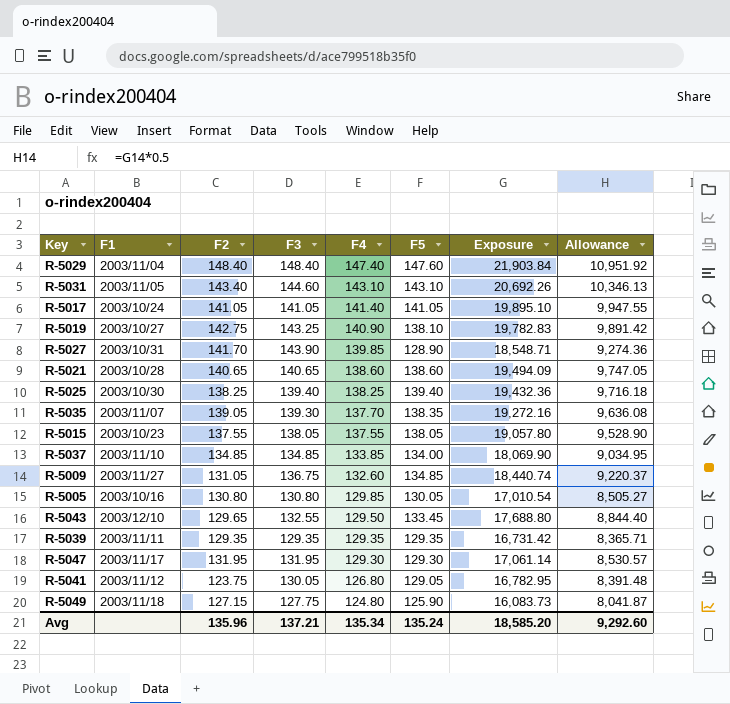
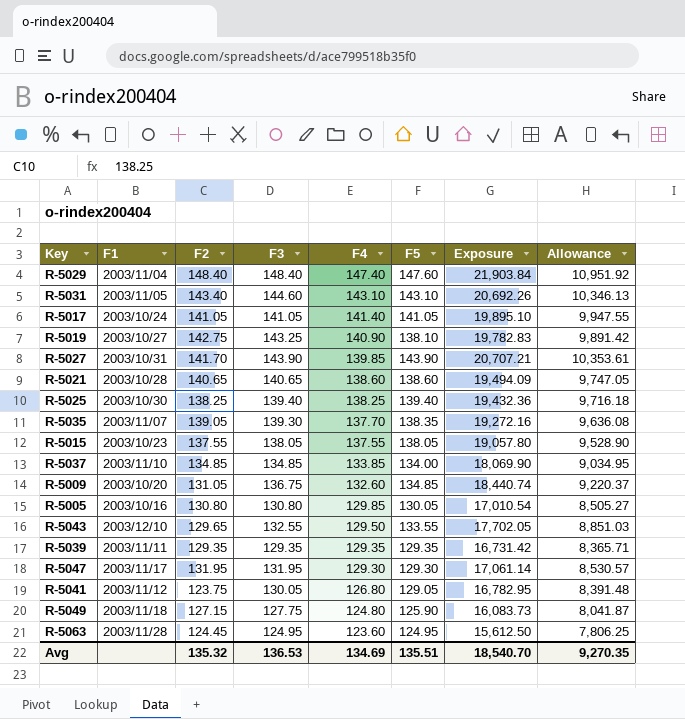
R-5027 | F5: 128.90 -> 143.90
R-5027 | Exposure: 18,548.71 -> 20,707.21
R-5027 | Allowance: 9,274.36 -> 10,353.61
R-5009 | F1: 2003/11/27 -> 2003/10/20
R-5043 | F5: 133.45 -> 133.55
R-5043 | Exposure: 17,688.80 -> 17,702.05
R-5043 | Allowance: 8,844.40 -> 8,851.03
row R-5063: none -> 2003/11/28 | 124.45 | 124.95 | 123.60 | 124.95 | 15,612.50 | 7,806.25
Avg | F2: 135.96 -> 135.32
Avg | F3: 137.21 -> 136.53
Avg | F4: 135.34 -> 134.69
Avg | F5: 135.24 -> 135.51
Avg | Exposure: 18,585.20 -> 18,540.70
Avg | Allowance: 9,292.60 -> 9,270.35

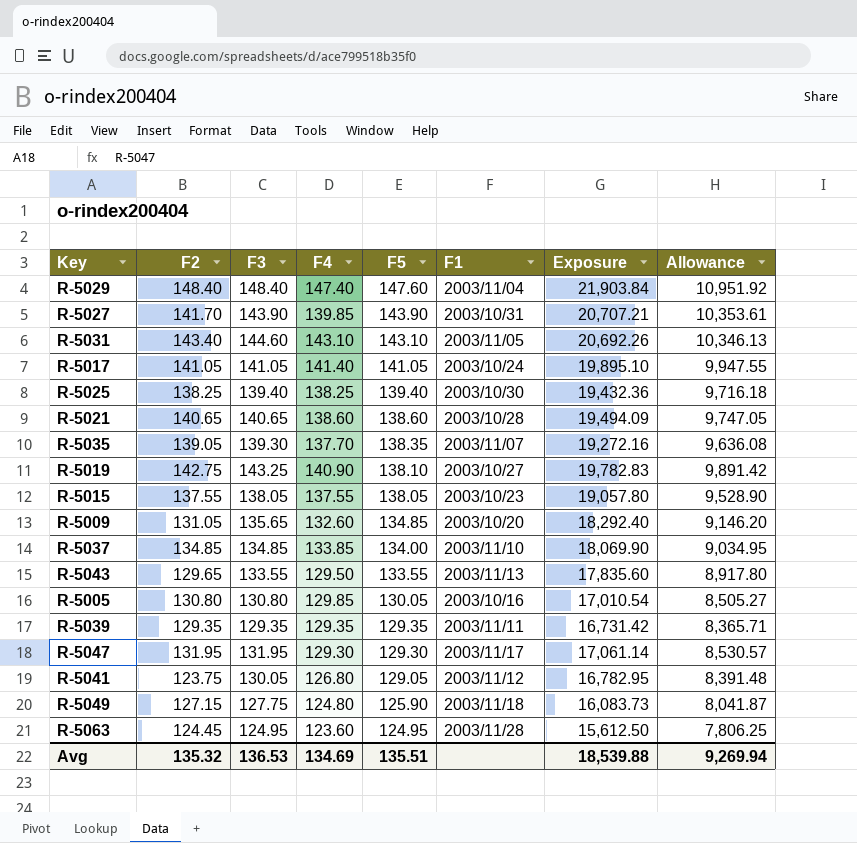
row order: F4 descending -> F5 descending
column F1 | position: 2 -> 6
R-5009 | F3: 136.75 -> 135.65
R-5009 | Exposure: 18,440.74 -> 18,292.40
R-5009 | Allowance: 9,220.37 -> 9,146.20
R-5043 | F3: 132.55 -> 133.55
R-5043 | F1: 2003/12/10 -> 2003/11/13
R-5043 | Exposure: 17,702.05 -> 17,835.60
R-5043 | Allowance: 8,851.03 -> 8,917.80
Avg | Exposure: 18,540.70 -> 18,539.88
Avg | Allowance: 9,270.35 -> 9,269.94

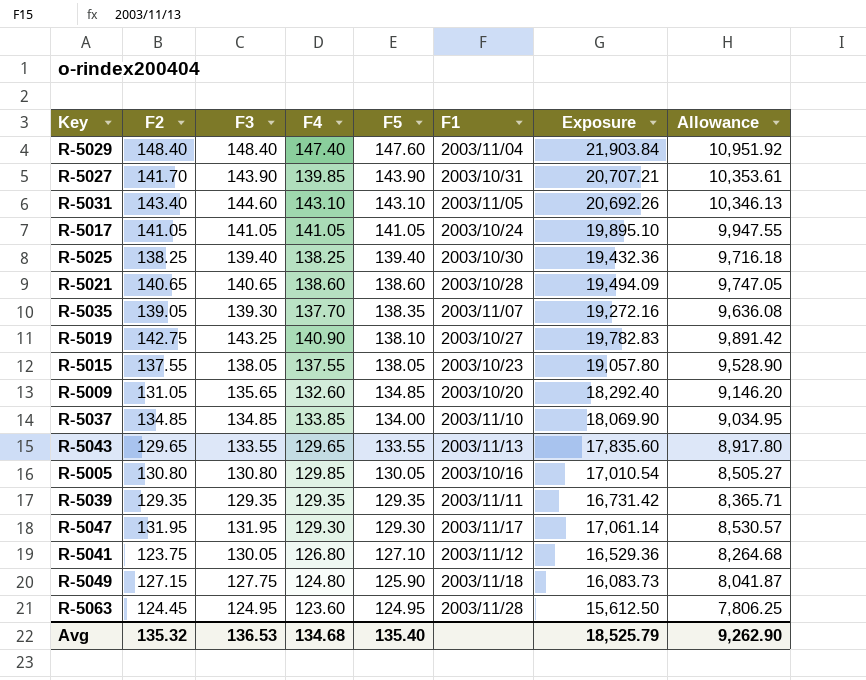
R-5017 | F4: 141.40 -> 141.05
R-5043 | F4: 129.50 -> 129.65
R-5041 | F5: 129.05 -> 127.10
R-5041 | Exposure: 16,782.95 -> 16,529.36
R-5041 | Allowance: 8,391.48 -> 8,264.68
Avg | F4: 134.69 -> 134.68
Avg | F5: 135.51 -> 135.40
Avg | Exposure: 18,539.88 -> 18,525.79
Avg | Allowance: 9,269.94 -> 9,262.90

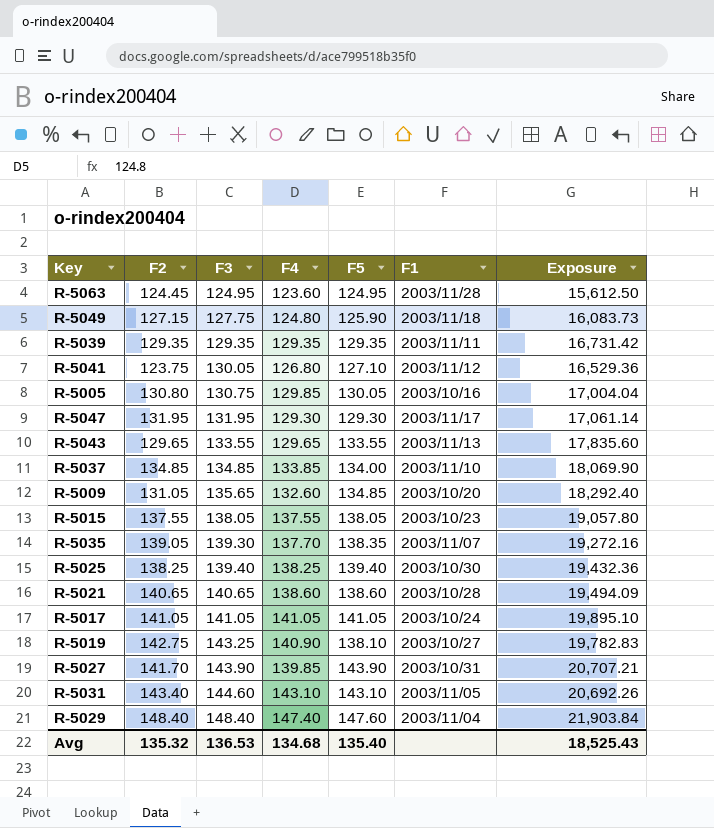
row order: F5 descending -> F3 ascending
column Allowance | formula: [Exposure] * 0.5 -> none
R-5005 | F3: 130.80 -> 130.75
R-5005 | Exposure: 17,010.54 -> 17,004.04
Avg | Exposure: 18,525.79 -> 18,525.43

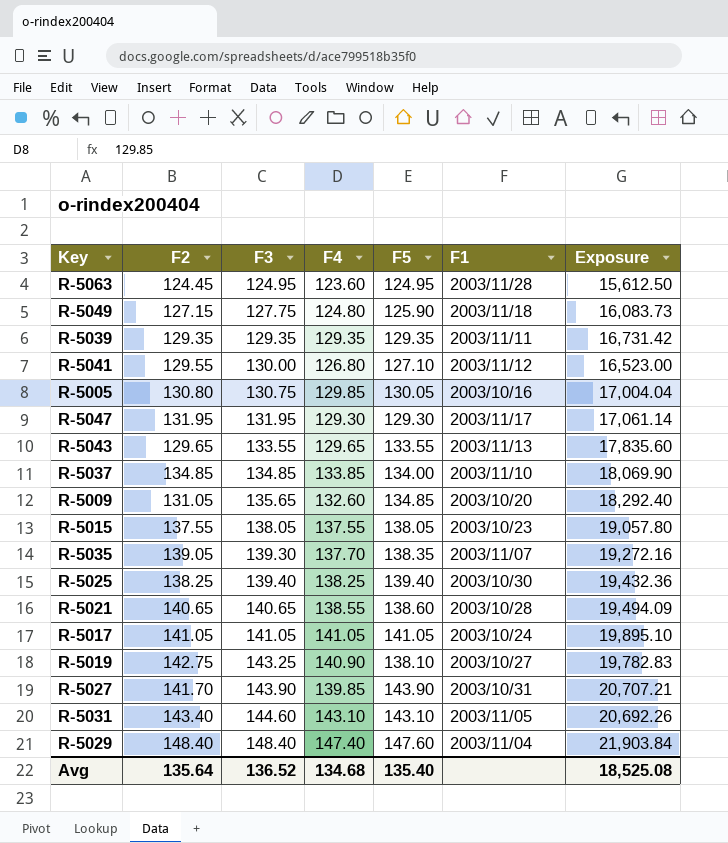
R-5041 | F2: 123.75 -> 129.55
R-5041 | F3: 130.05 -> 130.00
R-5041 | Exposure: 16,529.36 -> 16,523.00
R-5021 | F4: 138.60 -> 138.55
Avg | F2: 135.32 -> 135.64
Avg | F3: 136.53 -> 136.52
Avg | Exposure: 18,525.43 -> 18,525.08

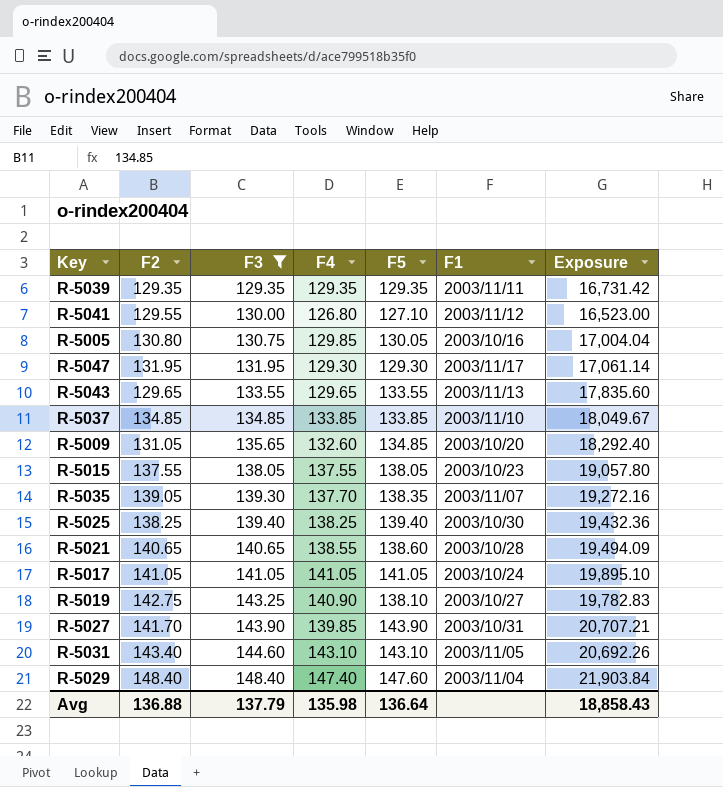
filter: none -> F3 >= 129.35
R-5037 | F5: 134.00 -> 133.85
R-5037 | Exposure: 18,069.90 -> 18,049.67
Avg | F2: 135.64 -> 136.88
Avg | F3: 136.52 -> 137.79
Avg | F4: 134.68 -> 135.98
Avg | F5: 135.40 -> 136.64
Avg | Exposure: 18,525.08 -> 18,858.43

